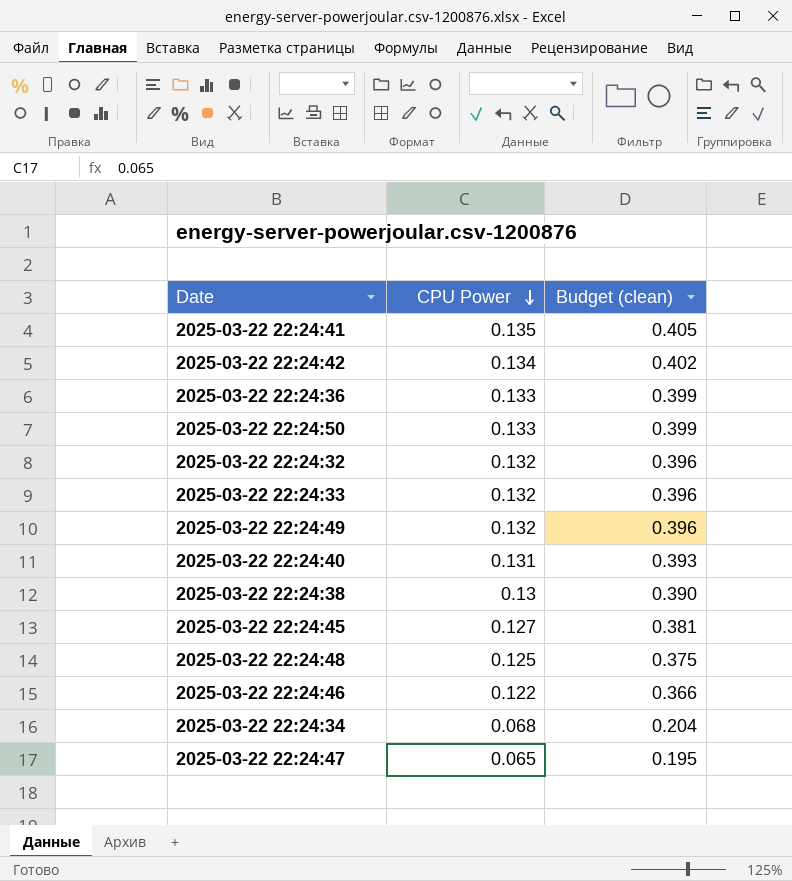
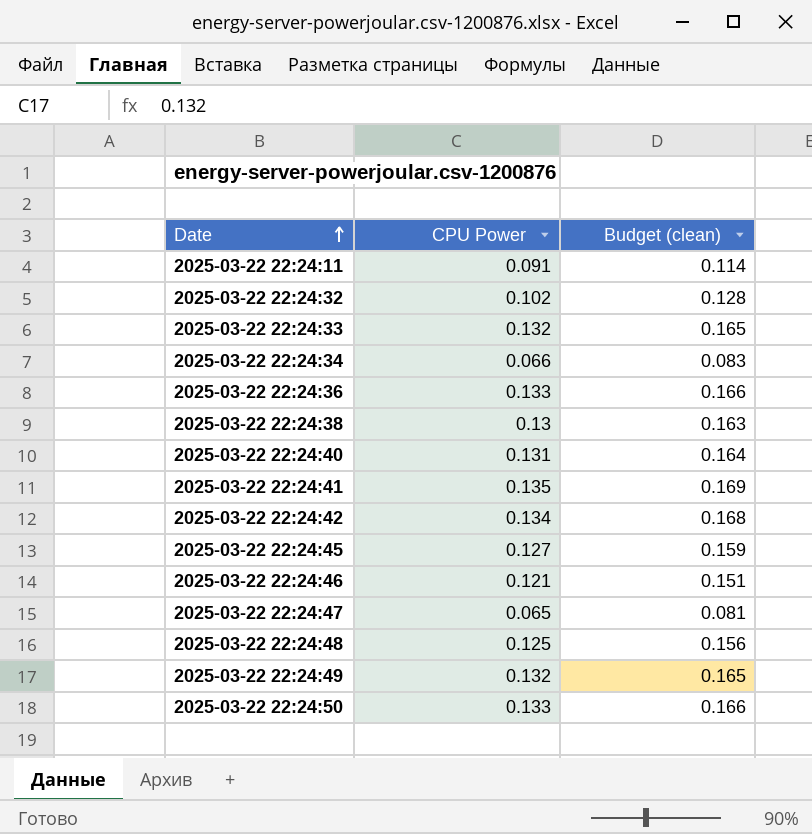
row order: CPU Power descending -> Date ascending
column Budget (clean) | formula: [CPU Power] * 3 -> [CPU Power] * 1.25
row 2025-03-22 22:24:11: none -> 0.091 | 0.114
2025-03-22 22:24:32 | CPU Power: 0.132 -> 0.102
2025-03-22 22:24:34 | CPU Power: 0.068 -> 0.066
2025-03-22 22:24:46 | CPU Power: 0.122 -> 0.121

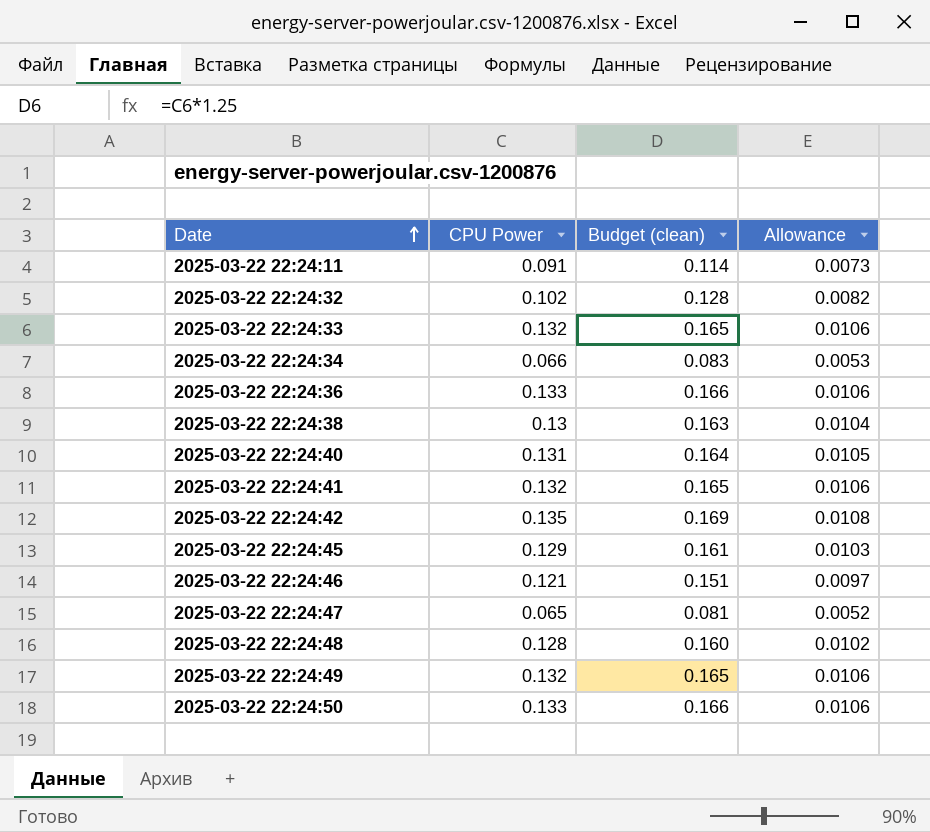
column Allowance | formula: none -> [CPU Power] * 0.08
2025-03-22 22:24:41 | CPU Power: 0.135 -> 0.132
2025-03-22 22:24:41 | Budget (clean): 0.169 -> 0.165
2025-03-22 22:24:42 | CPU Power: 0.134 -> 0.135
2025-03-22 22:24:42 | Budget (clean): 0.168 -> 0.169
2025-03-22 22:24:45 | CPU Power: 0.127 -> 0.129
2025-03-22 22:24:45 | Budget (clean): 0.159 -> 0.161
2025-03-22 22:24:48 | CPU Power: 0.125 -> 0.128
2025-03-22 22:24:48 | Budget (clean): 0.156 -> 0.160

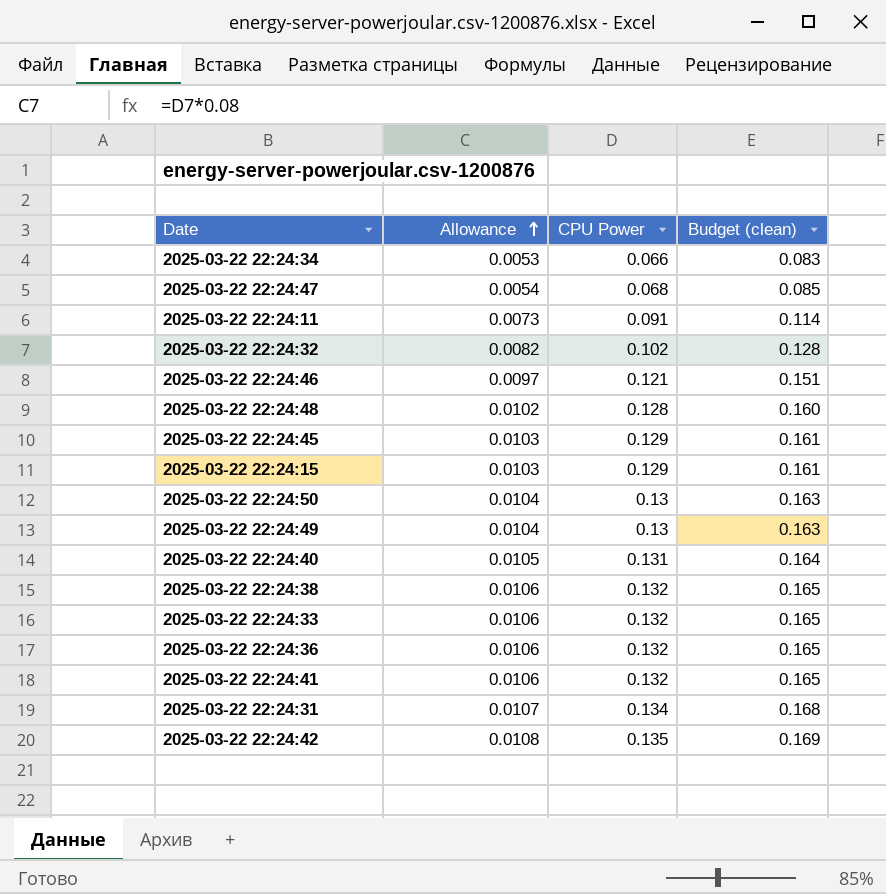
row order: Date ascending -> Allowance ascending
column Allowance | position: 4 -> 2
2025-03-22 22:24:47 | Allowance: 0.0052 -> 0.0054
2025-03-22 22:24:47 | CPU Power: 0.065 -> 0.068
2025-03-22 22:24:47 | Budget (clean): 0.081 -> 0.085
row 2025-03-22 22:24:15: none -> 0.0103 | 0.129 | 0.161
2025-03-22 22:24:50 | Allowance: 0.0106 -> 0.0104
2025-03-22 22:24:50 | CPU Power: 0.133 -> 0.13
2025-03-22 22:24:50 | Budget (clean): 0.166 -> 0.163
2025-03-22 22:24:49 | Allowance: 0.0106 -> 0.0104
2025-03-22 22:24:49 | CPU Power: 0.132 -> 0.13
2025-03-22 22:24:49 | Budget (clean): 0.165 -> 0.163
2025-03-22 22:24:38 | Allowance: 0.0104 -> 0.0106
2025-03-22 22:24:38 | CPU Power: 0.13 -> 0.132
2025-03-22 22:24:38 | Budget (clean): 0.163 -> 0.165
2025-03-22 22:24:36 | CPU Power: 0.133 -> 0.132
2025-03-22 22:24:36 | Budget (clean): 0.166 -> 0.165
row 2025-03-22 22:24:31: none -> 0.0107 | 0.134 | 0.168

